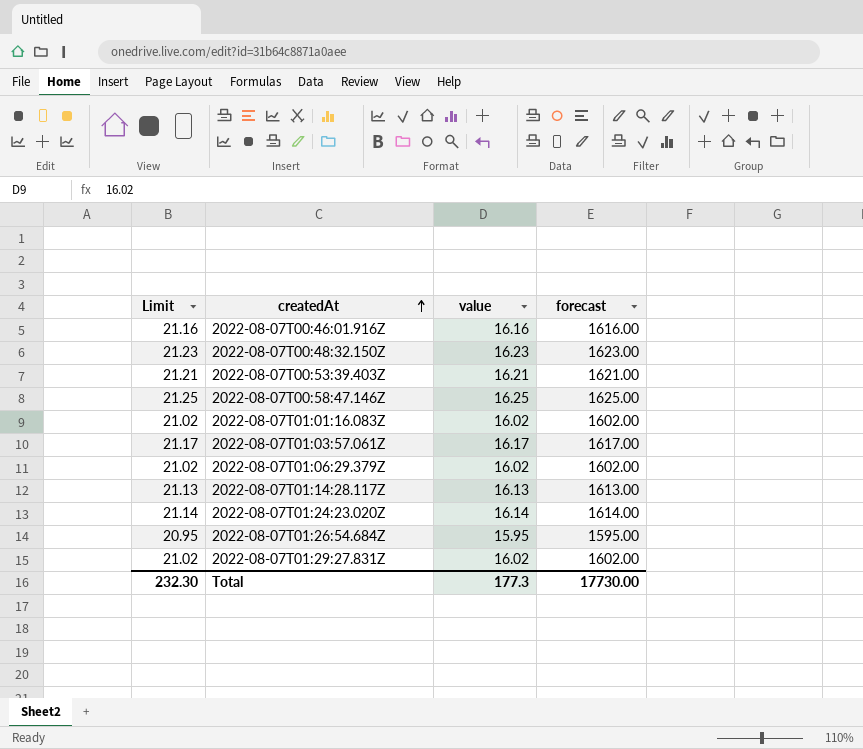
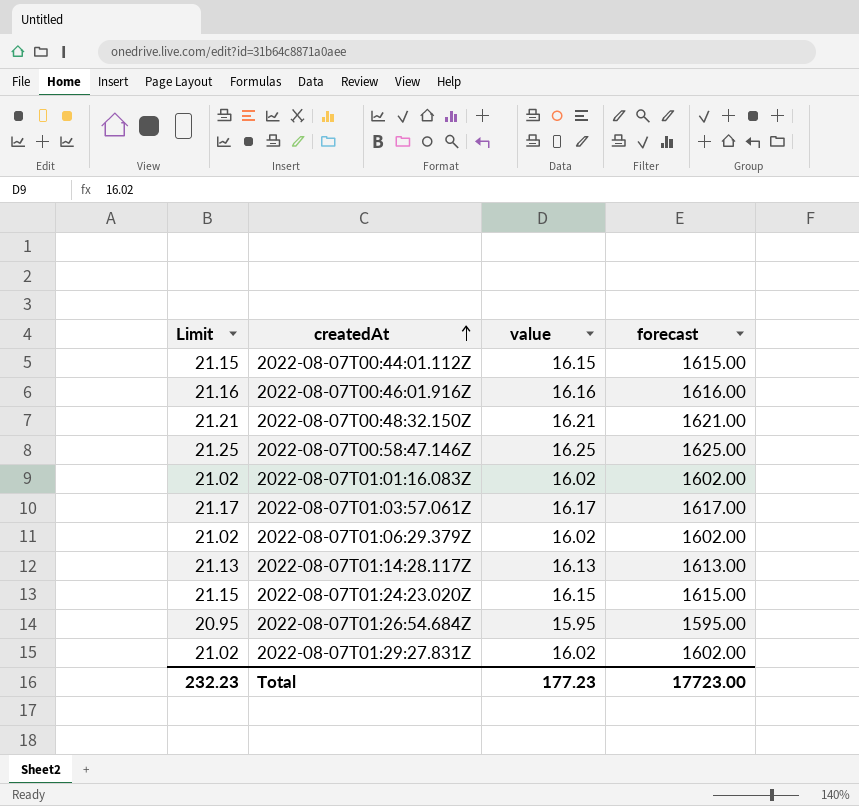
row 2022-08-07T00:53:39.403Z: 21.21 | 16.21 | 1621.00 -> none
row 2022-08-07T00:44:01.112Z: none -> 21.15 | 16.15 | 1615.00
2022-08-07T00:48:32.150Z | Limit: 21.23 -> 21.21
2022-08-07T00:48:32.150Z | value: 16.23 -> 16.21
2022-08-07T00:48:32.150Z | forecast: 1623.00 -> 1621.00
2022-08-07T01:24:23.020Z | Limit: 21.14 -> 21.15
2022-08-07T01:24:23.020Z | value: 16.14 -> 16.15
2022-08-07T01:24:23.020Z | forecast: 1614.00 -> 1615.00
Total | Limit: 232.30 -> 232.23
Total | value: 177.3 -> 177.23
Total | forecast: 17730.00 -> 17723.00

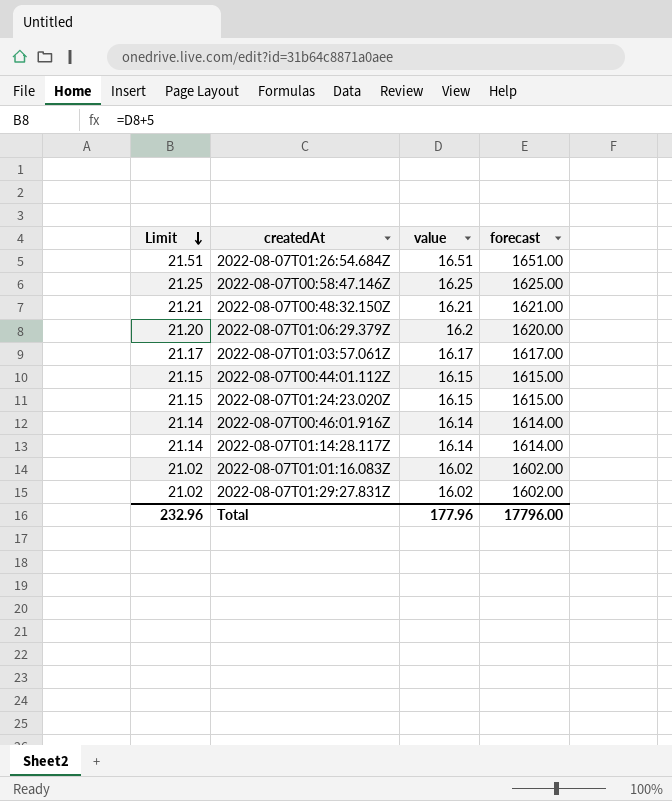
row order: createdAt ascending -> Limit descending
2022-08-07T01:26:54.684Z | Limit: 20.95 -> 21.51
2022-08-07T01:26:54.684Z | value: 15.95 -> 16.51
2022-08-07T01:26:54.684Z | forecast: 1595.00 -> 1651.00
2022-08-07T01:06:29.379Z | Limit: 21.02 -> 21.20
2022-08-07T01:06:29.379Z | value: 16.02 -> 16.2
2022-08-07T01:06:29.379Z | forecast: 1602.00 -> 1620.00
2022-08-07T00:46:01.916Z | Limit: 21.16 -> 21.14
2022-08-07T00:46:01.916Z | value: 16.16 -> 16.14
2022-08-07T00:46:01.916Z | forecast: 1616.00 -> 1614.00
2022-08-07T01:14:28.117Z | Limit: 21.13 -> 21.14
2022-08-07T01:14:28.117Z | value: 16.13 -> 16.14
2022-08-07T01:14:28.117Z | forecast: 1613.00 -> 1614.00
Total | Limit: 232.23 -> 232.96
Total | value: 177.23 -> 177.96
Total | forecast: 17723.00 -> 17796.00

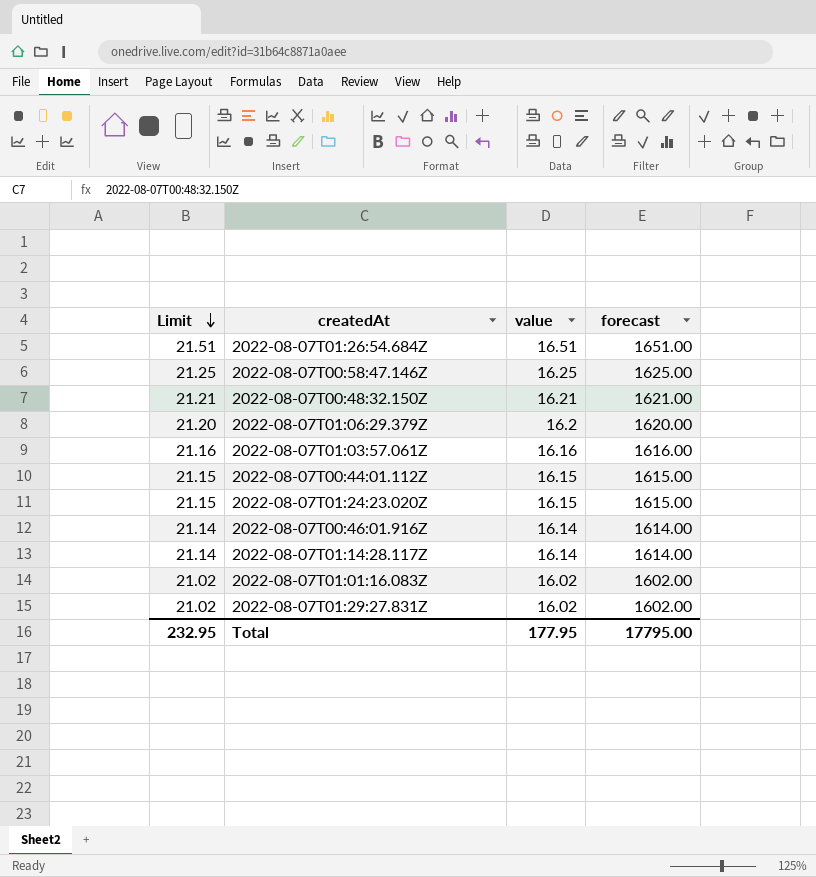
2022-08-07T01:03:57.061Z | Limit: 21.17 -> 21.16
2022-08-07T01:03:57.061Z | value: 16.17 -> 16.16
2022-08-07T01:03:57.061Z | forecast: 1617.00 -> 1616.00
Total | Limit: 232.96 -> 232.95
Total | value: 177.96 -> 177.95
Total | forecast: 17796.00 -> 17795.00

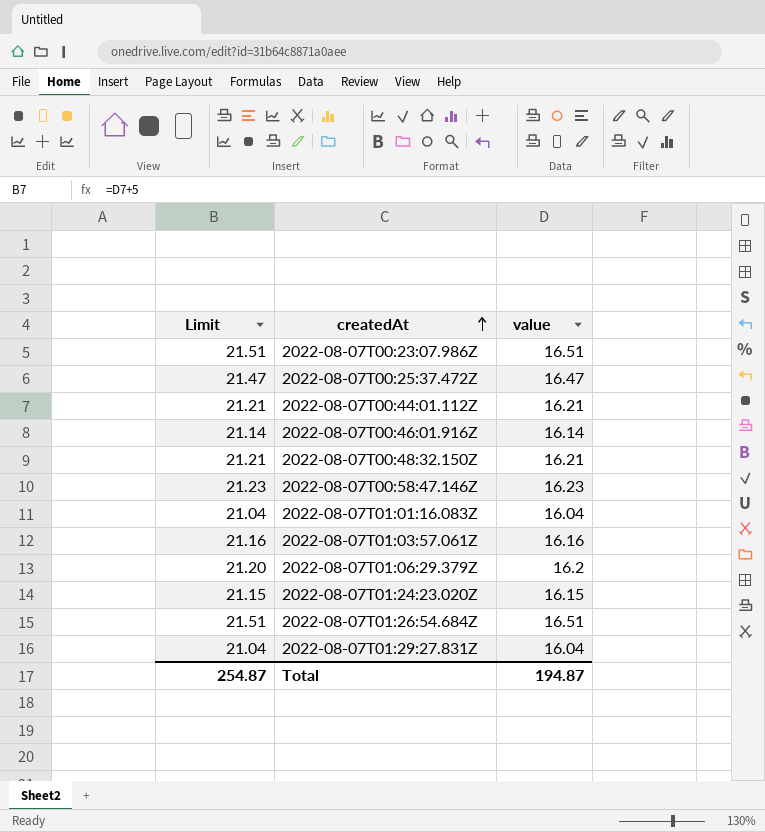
row order: Limit descending -> createdAt ascending
column forecast | formula: [value] * 100 -> none
row 2022-08-07T01:14:28.117Z: 21.14 | 16.14 | 1614.00 -> none
row 2022-08-07T00:23:07.986Z: none -> 21.51 | 16.51
row 2022-08-07T00:25:37.472Z: none -> 21.47 | 16.47
2022-08-07T00:44:01.112Z | Limit: 21.15 -> 21.21
2022-08-07T00:44:01.112Z | value: 16.15 -> 16.21
2022-08-07T00:58:47.146Z | Limit: 21.25 -> 21.23
2022-08-07T00:58:47.146Z | value: 16.25 -> 16.23
2022-08-07T01:01:16.083Z | Limit: 21.02 -> 21.04
2022-08-07T01:01:16.083Z | value: 16.02 -> 16.04
2022-08-07T01:29:27.831Z | Limit: 21.02 -> 21.04
2022-08-07T01:29:27.831Z | value: 16.02 -> 16.04
Total | Limit: 232.95 -> 254.87
Total | value: 177.95 -> 194.87

